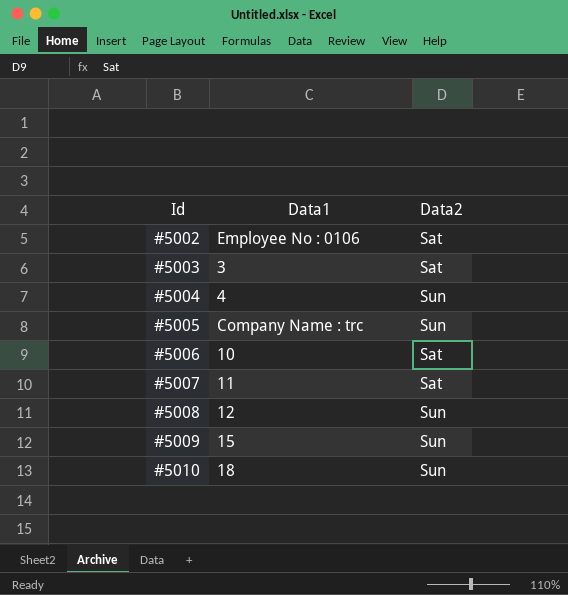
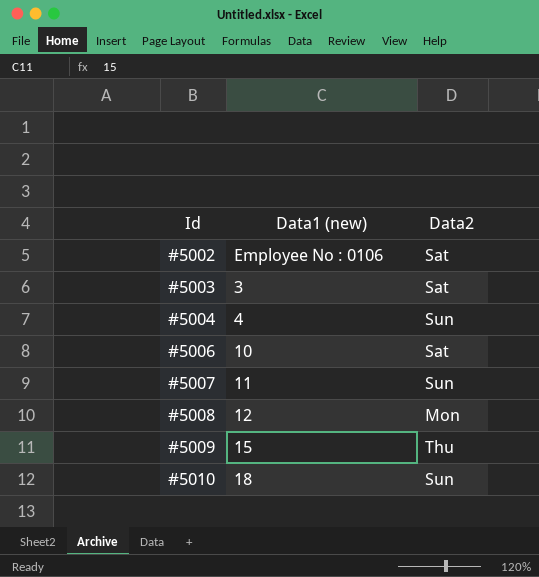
column name: Data1 -> Data1 (new)
row #5005: Company Name : trc | Sun -> none
#5007 | Data2: Sat -> Sun
#5008 | Data2: Sun -> Mon
#5009 | Data2: Sun -> Thu

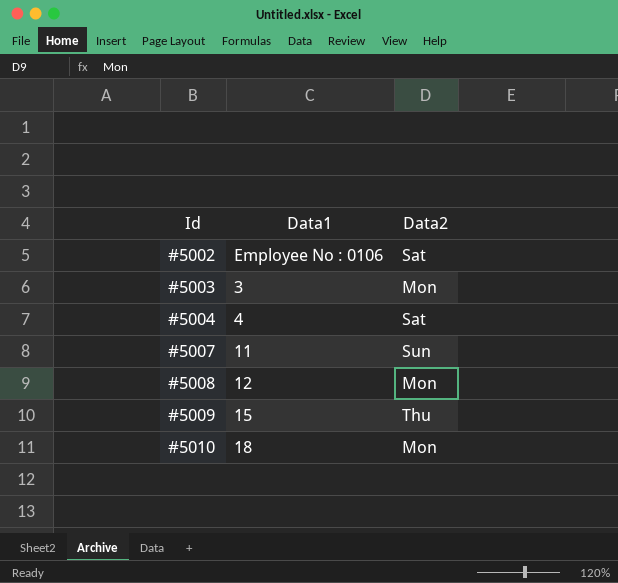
column name: Data1 (new) -> Data1
row #5006: 10 | Sat -> none
#5003 | Data2: Sat -> Mon
#5004 | Data2: Sun -> Sat
#5010 | Data2: Sun -> Mon

